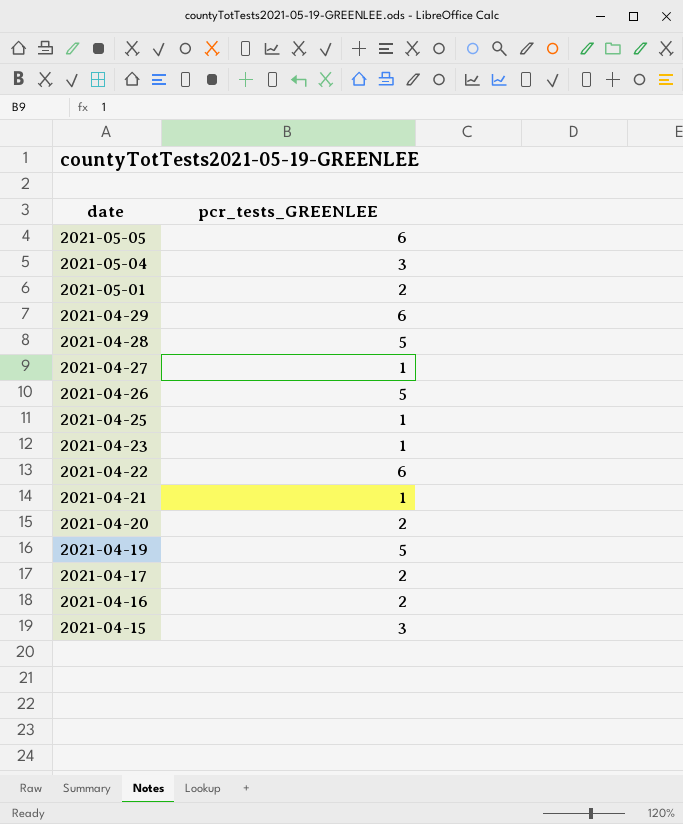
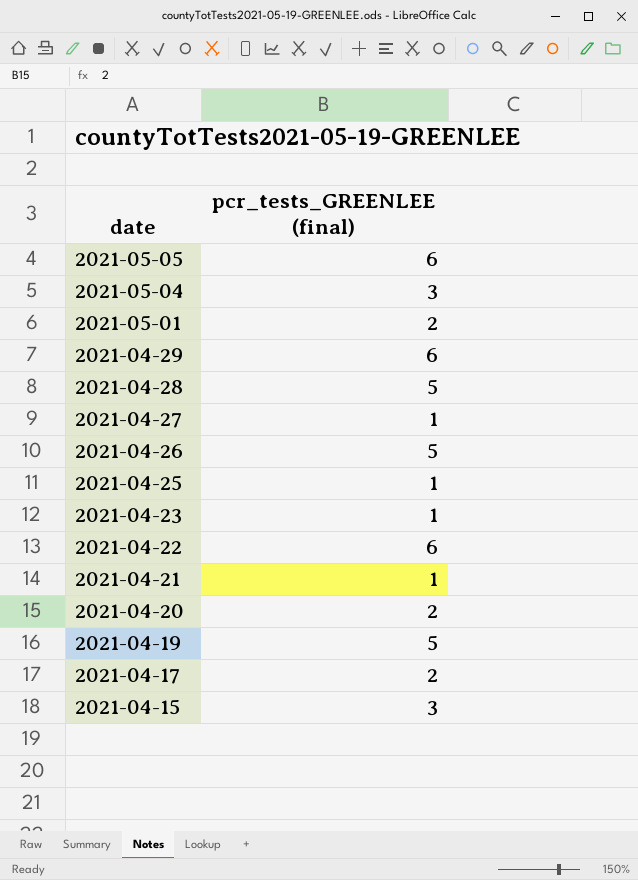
column name: pcr_tests_GREENLEE -> pcr_tests_GREENLEE (final)
row 2021-04-16: 2 -> none

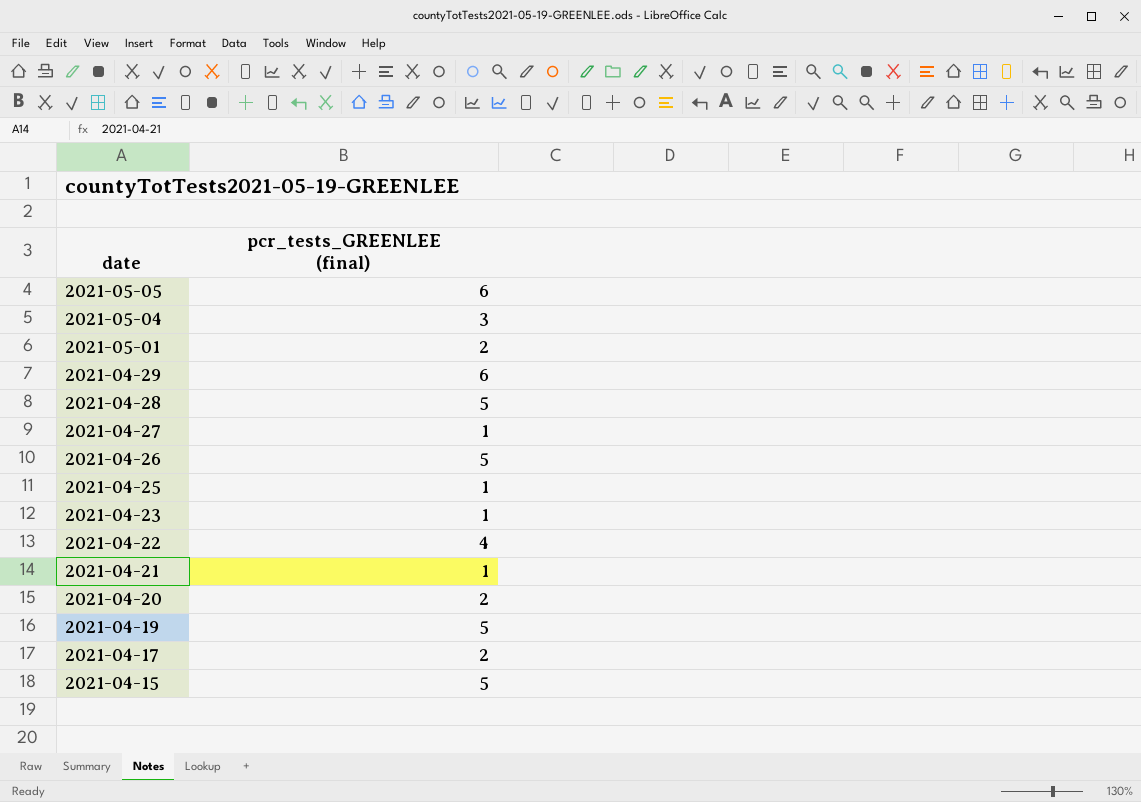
2021-04-22 | pcr_tests_GREENLEE (final): 6 -> 4
2021-04-15 | pcr_tests_GREENLEE (final): 3 -> 5

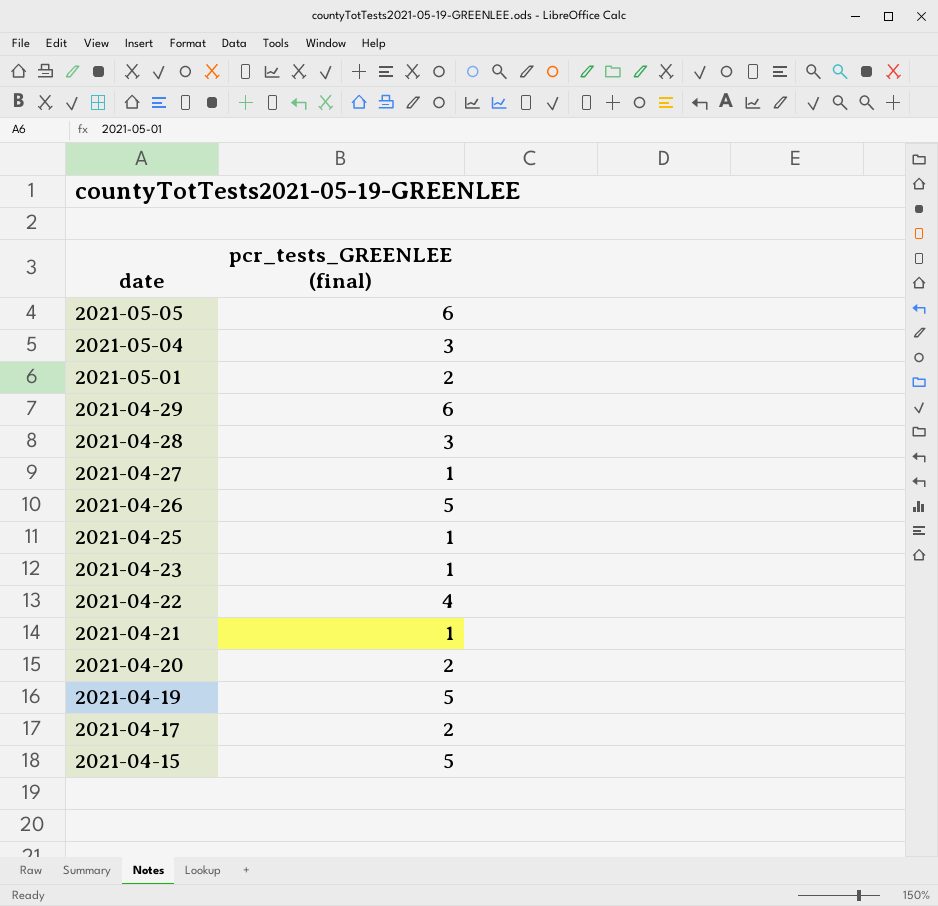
2021-04-28 | pcr_tests_GREENLEE (final): 5 -> 3

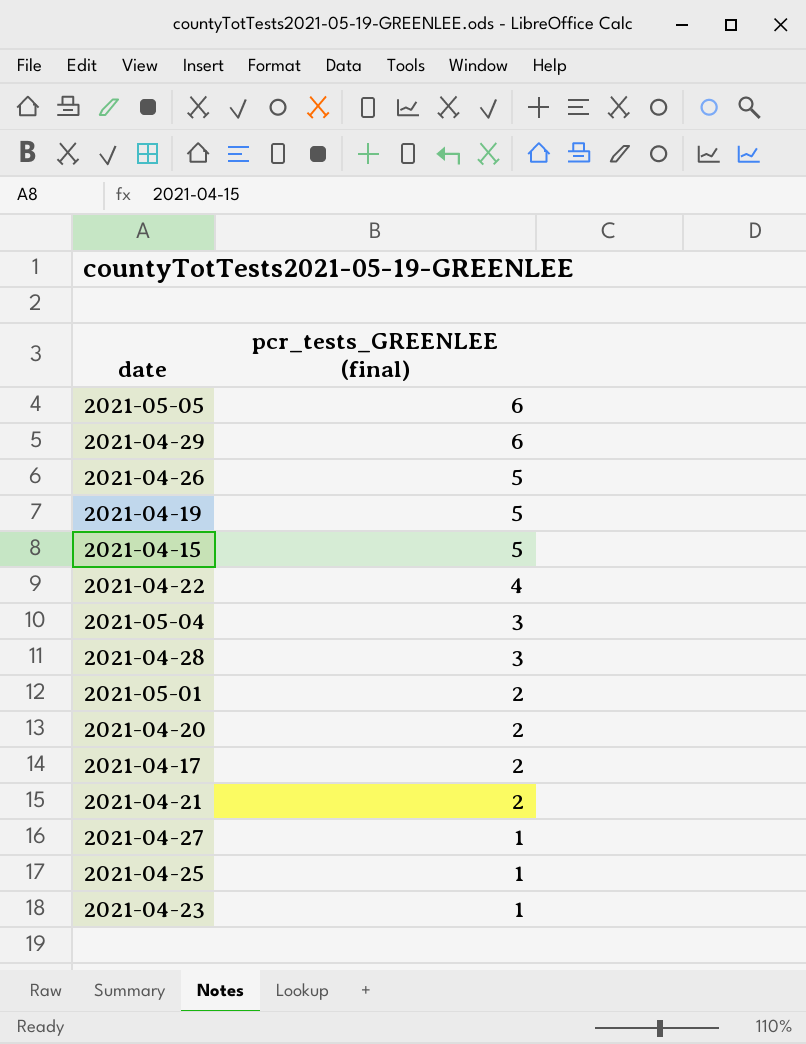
row order: date descending -> pcr_tests_GREENLEE (final) descending
2021-04-21 | pcr_tests_GREENLEE (final): 1 -> 2

